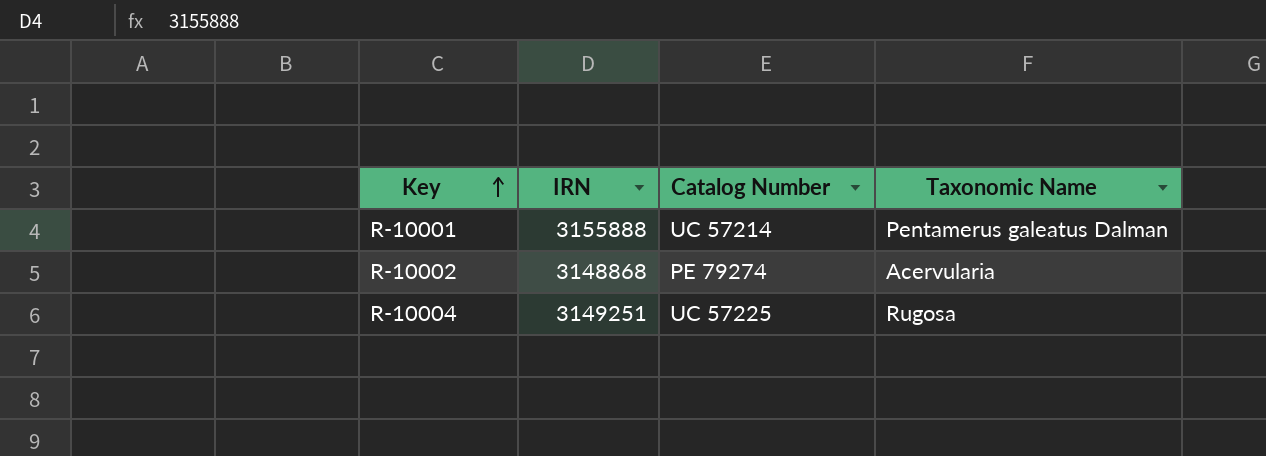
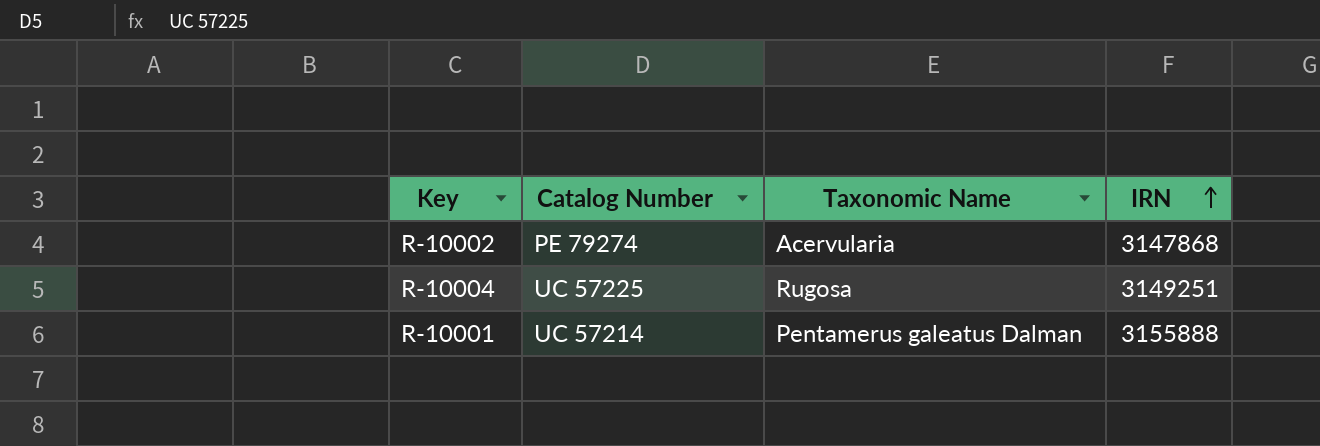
row order: Key ascending -> IRN ascending
column IRN | position: 2 -> 4
R-10002 | IRN: 3148868 -> 3147868

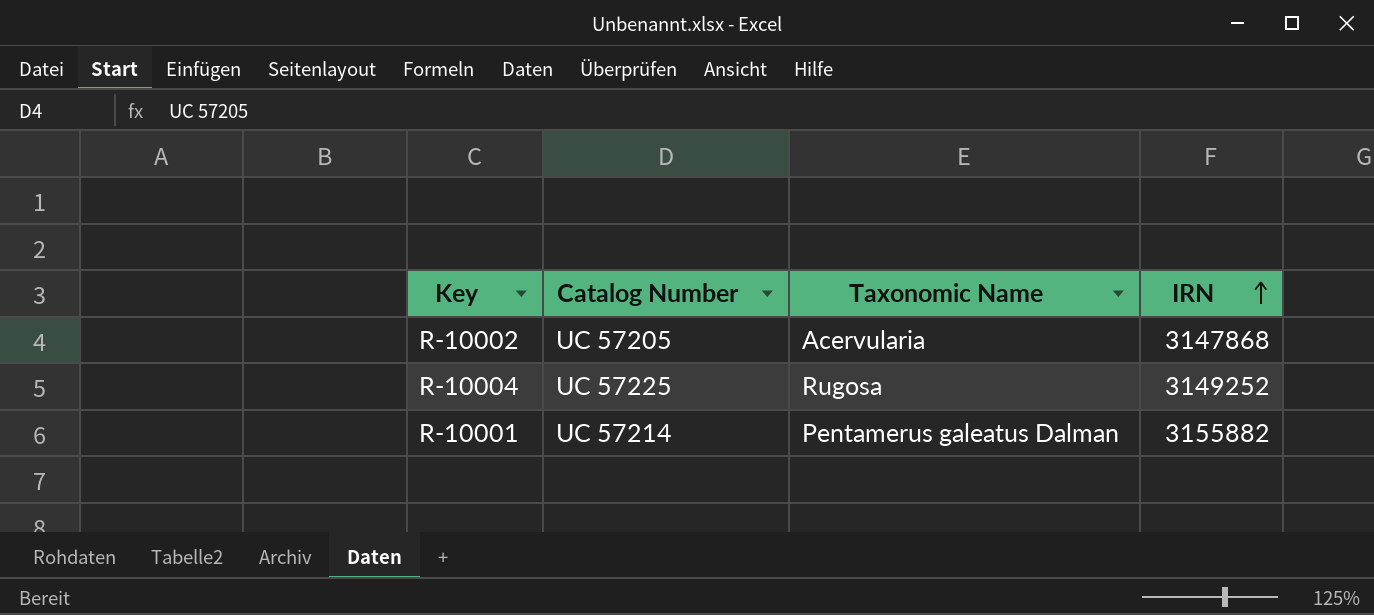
R-10002 | Catalog Number: PE 79274 -> UC 57205
R-10004 | IRN: 3149251 -> 3149252
R-10001 | IRN: 3155888 -> 3155882

